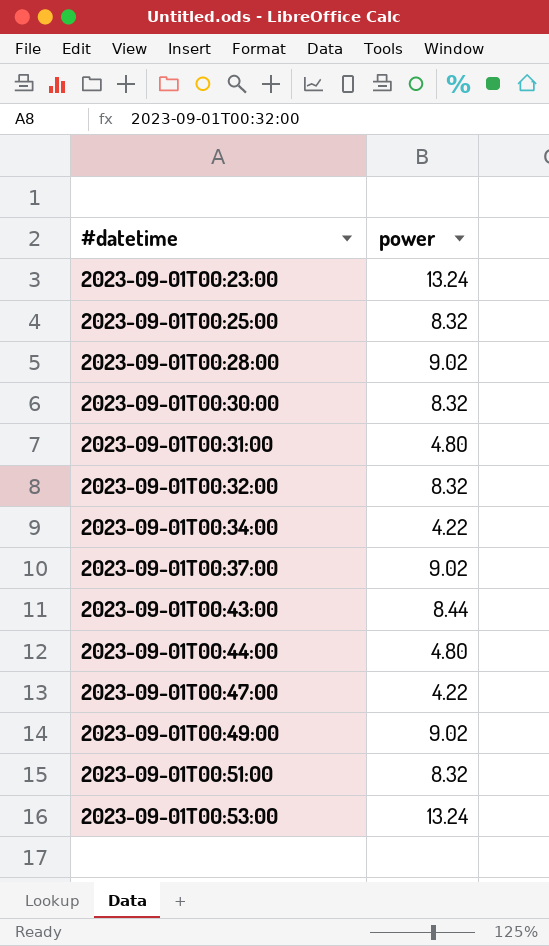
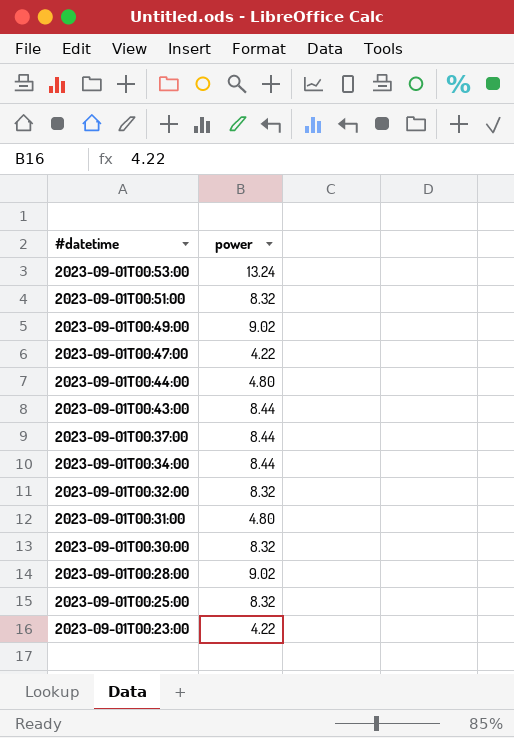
row order: #datetime ascending -> #datetime descending
2023-09-01T00:37:00 | power: 9.02 -> 8.44
2023-09-01T00:34:00 | power: 4.22 -> 8.44
2023-09-01T00:23:00 | power: 13.24 -> 4.22

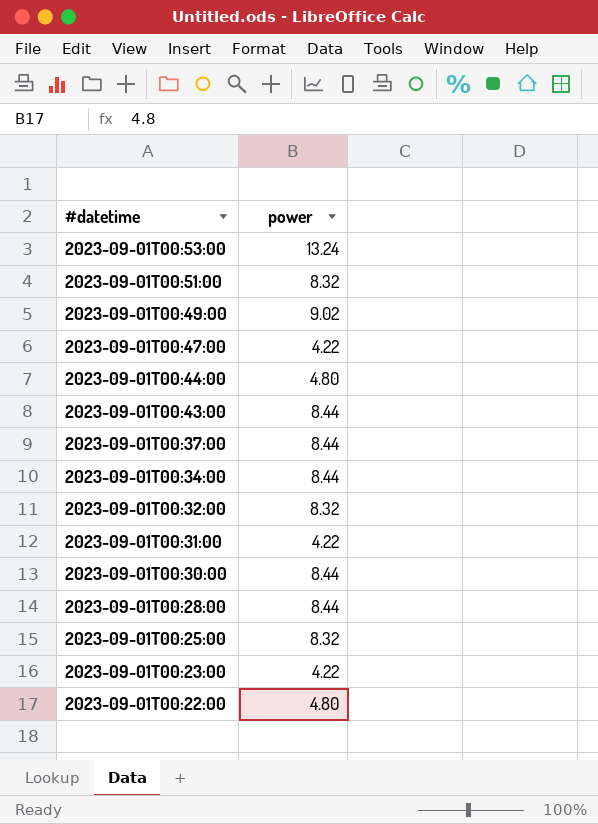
2023-09-01T00:31:00 | power: 4.80 -> 4.22
2023-09-01T00:30:00 | power: 8.32 -> 8.44
2023-09-01T00:28:00 | power: 9.02 -> 8.44
row 2023-09-01T00:22:00: none -> 4.80

